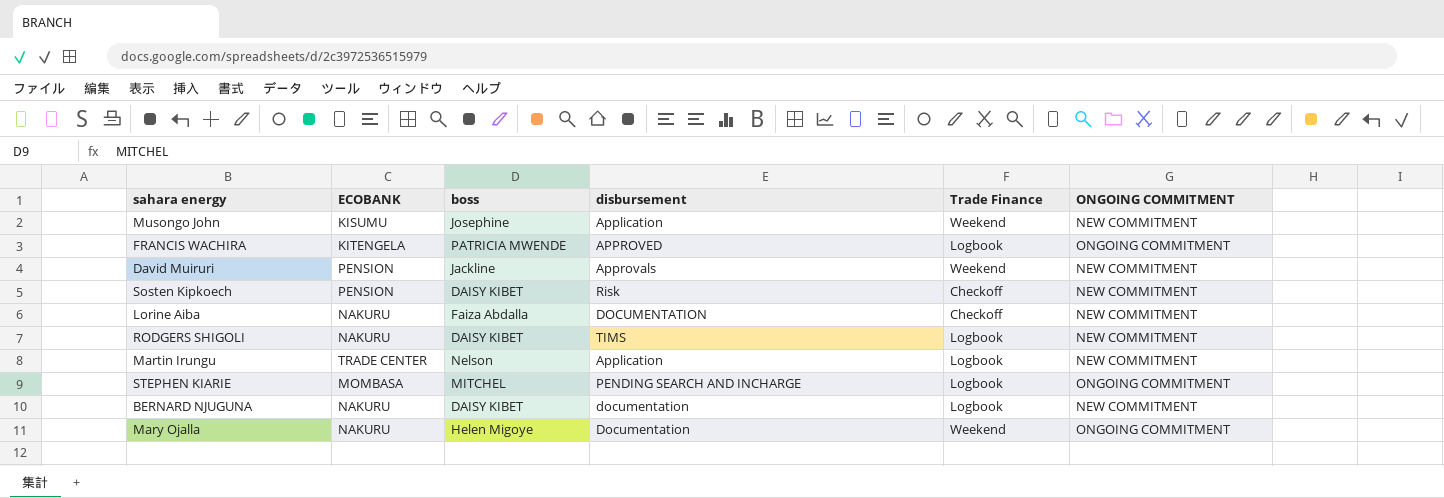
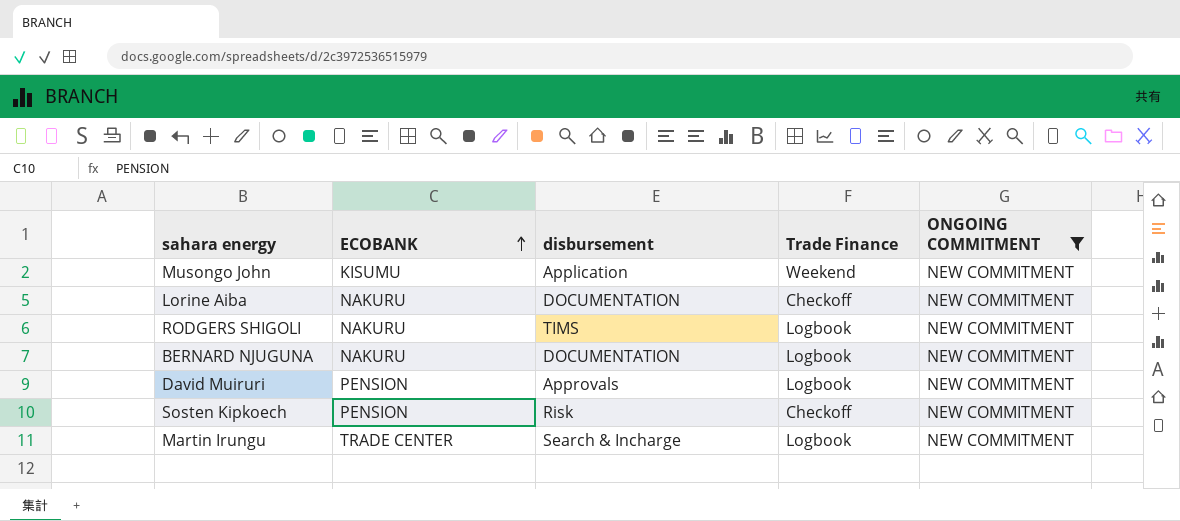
filter: none -> ONGOING COMMITMENT = NEW COMMITMENT
row order: none -> ECOBANK ascending
column boss | position: 3 -> none
BERNARD NJUGUNA | disbursement: documentation -> DOCUMENTATION
David Muiruri | Trade Finance: Weekend -> Logbook
Martin Irungu | disbursement: Application -> Search & Incharge

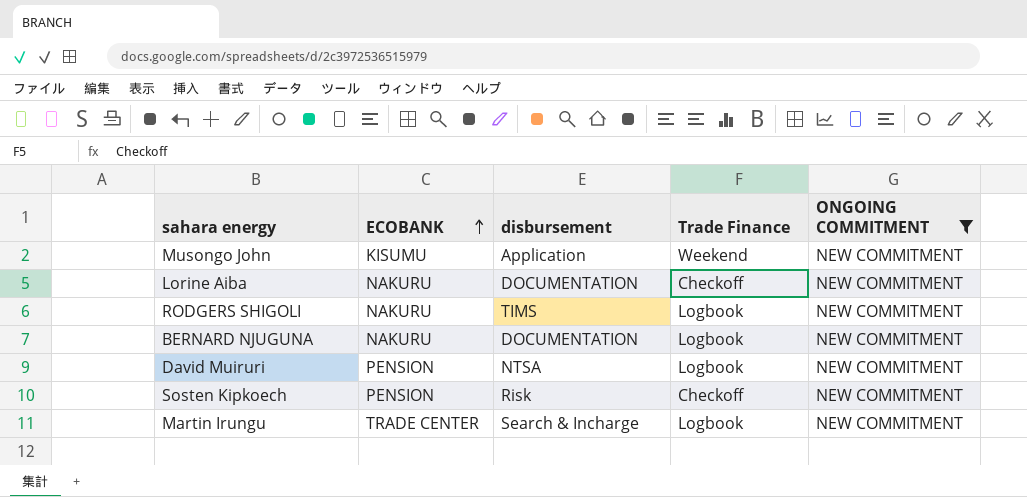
David Muiruri | disbursement: Approvals -> NTSA

